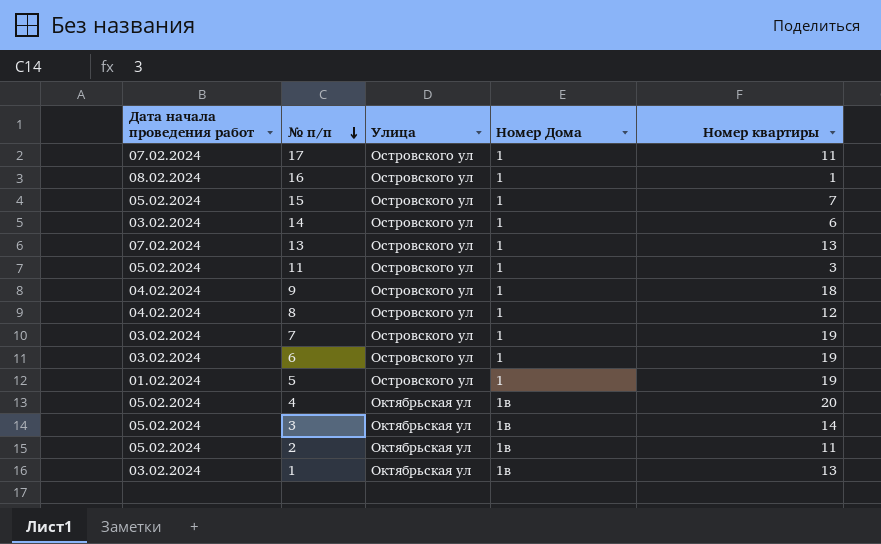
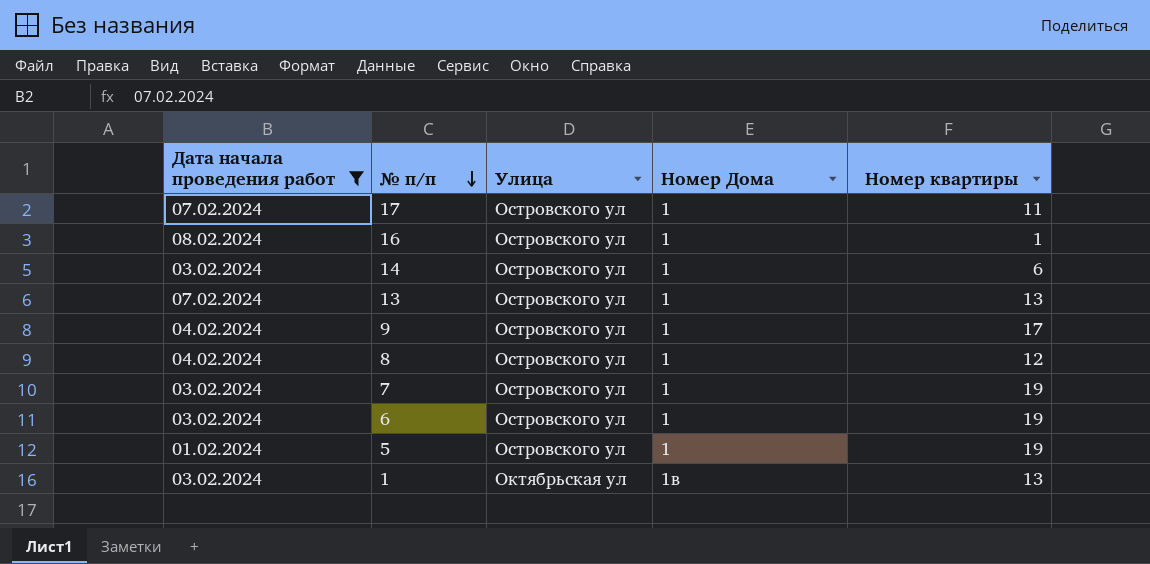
filter: none -> Дата начала проведения работ != 05.02.2024
9 | Номер квартиры: 18 -> 17

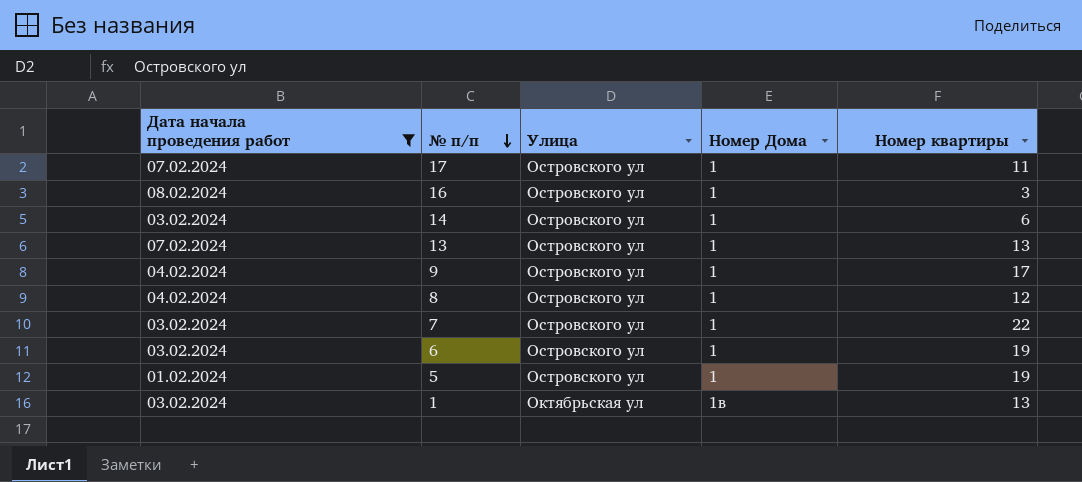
16 | Номер квартиры: 1 -> 3
7 | Номер квартиры: 19 -> 22

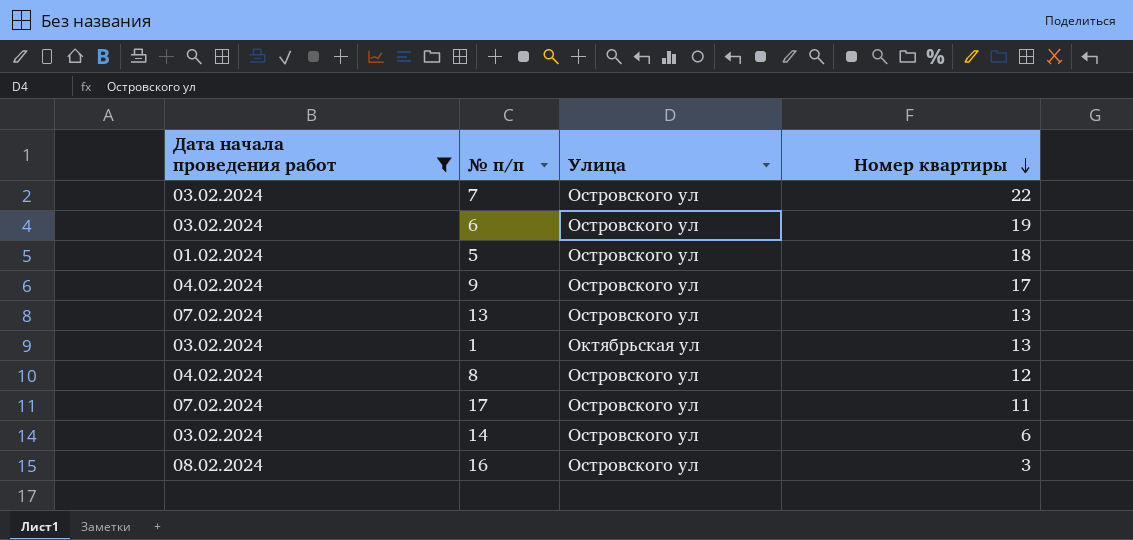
row order: № п/п descending -> Номер квартиры descending
column Номер Дома | position: 4 -> none
5 | Номер квартиры: 19 -> 18

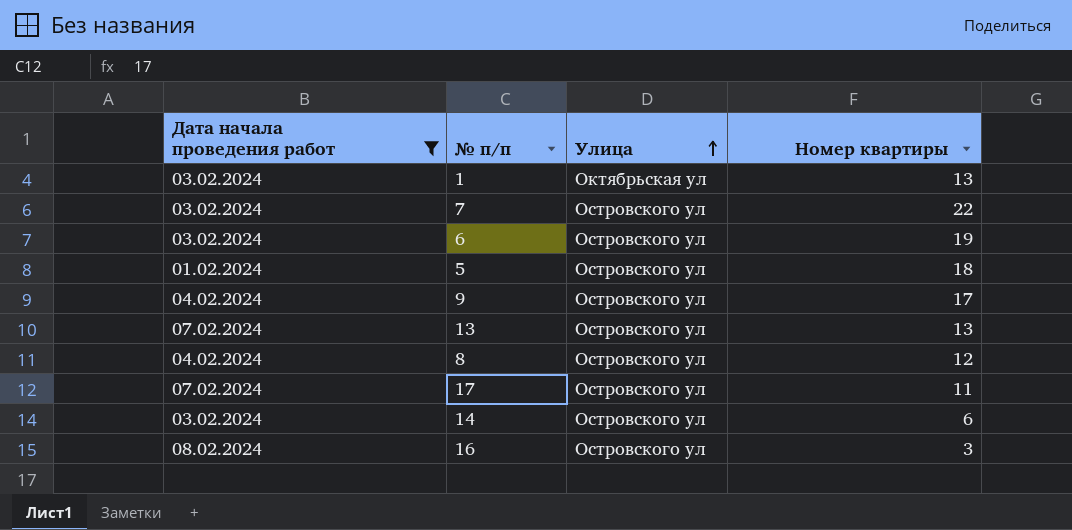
row order: Номер квартиры descending -> Улица ascending

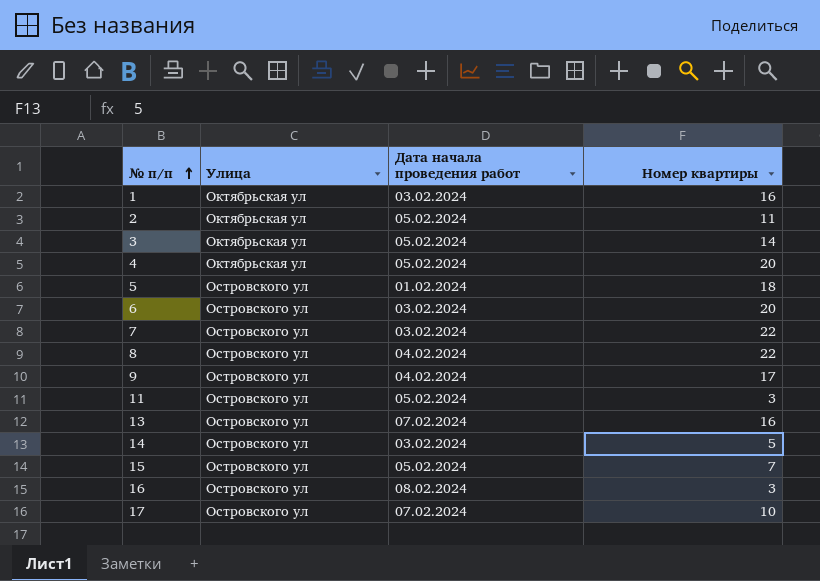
filter: Дата начала проведения работ != 05.02.2024 -> none
row order: Улица ascending -> № п/п ascending
column Дата начала проведения работ | position: 1 -> 3
1 | Номер квартиры: 13 -> 16
6 | Номер квартиры: 19 -> 20
8 | Номер квартиры: 12 -> 22
13 | Номер квартиры: 13 -> 16
14 | Номер квартиры: 6 -> 5
17 | Номер квартиры: 11 -> 10

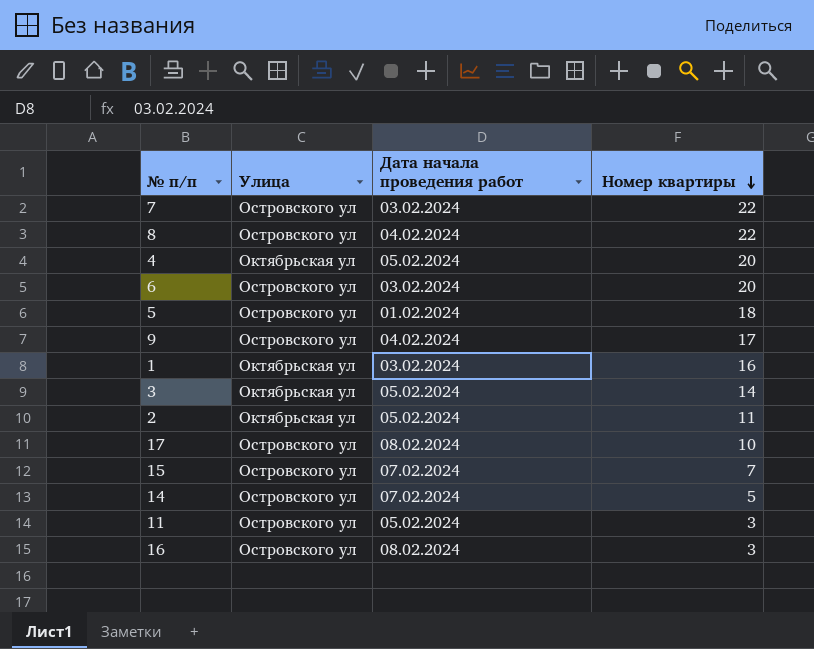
row order: № п/п ascending -> Номер квартиры descending
row 13: Островского ул | 07.02.2024 | 16 -> none
17 | Дата начала проведения работ: 07.02.2024 -> 08.02.2024
15 | Дата начала проведения работ: 05.02.2024 -> 07.02.2024
14 | Дата начала проведения работ: 03.02.2024 -> 07.02.2024

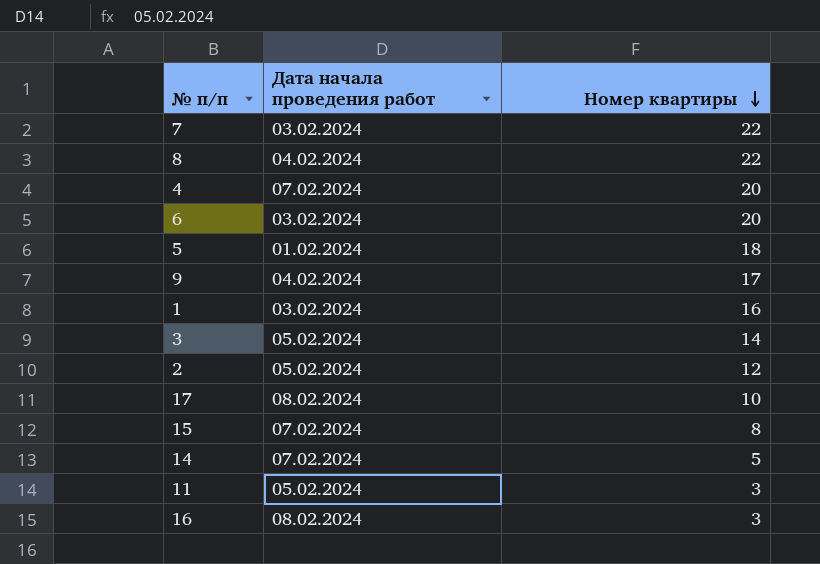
column Улица | position: 2 -> none
4 | Дата начала проведения работ: 05.02.2024 -> 07.02.2024
2 | Номер квартиры: 11 -> 12
15 | Номер квартиры: 7 -> 8

